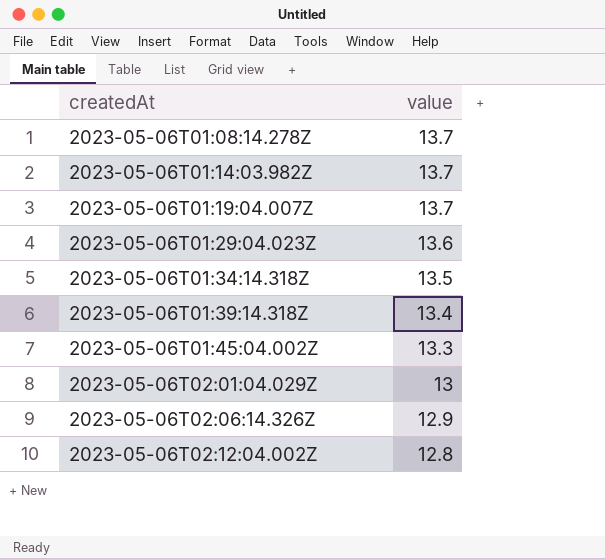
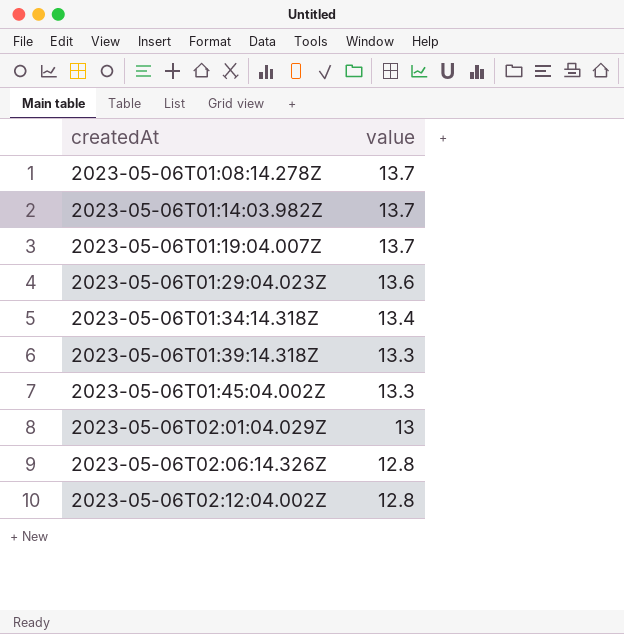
2023-05-06T01:34:14.318Z | value: 13.5 -> 13.4
2023-05-06T01:39:14.318Z | value: 13.4 -> 13.3
2023-05-06T02:06:14.326Z | value: 12.9 -> 12.8

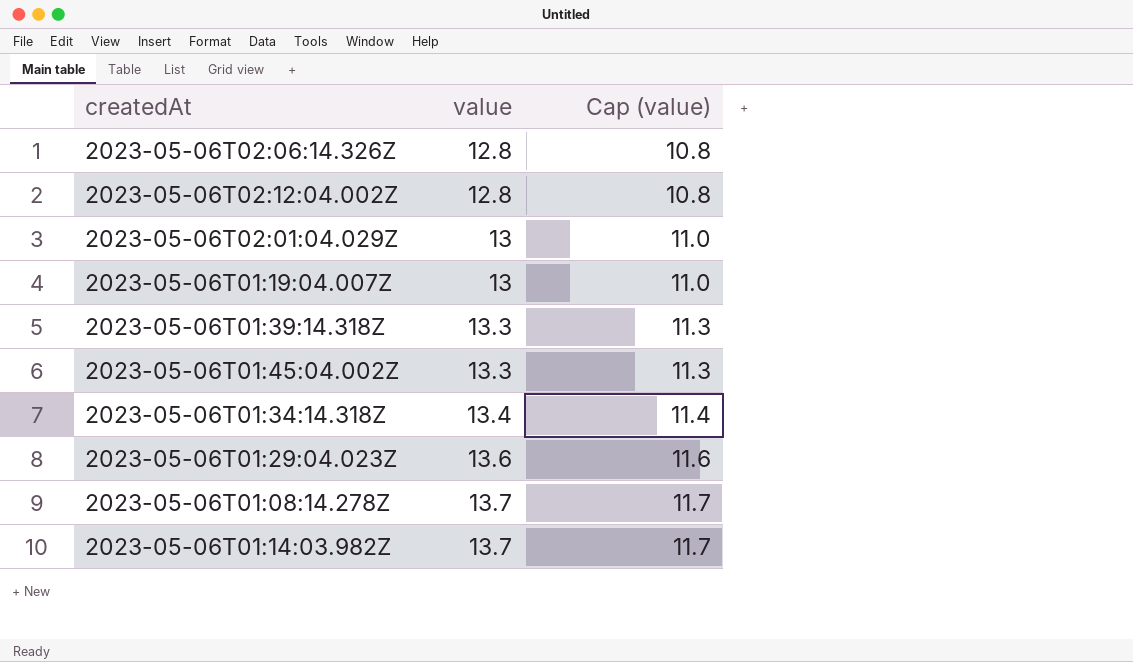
row order: createdAt ascending -> value ascending
column Cap (value) | formula: none -> [value] - 2
2023-05-06T01:19:04.007Z | value: 13.7 -> 13

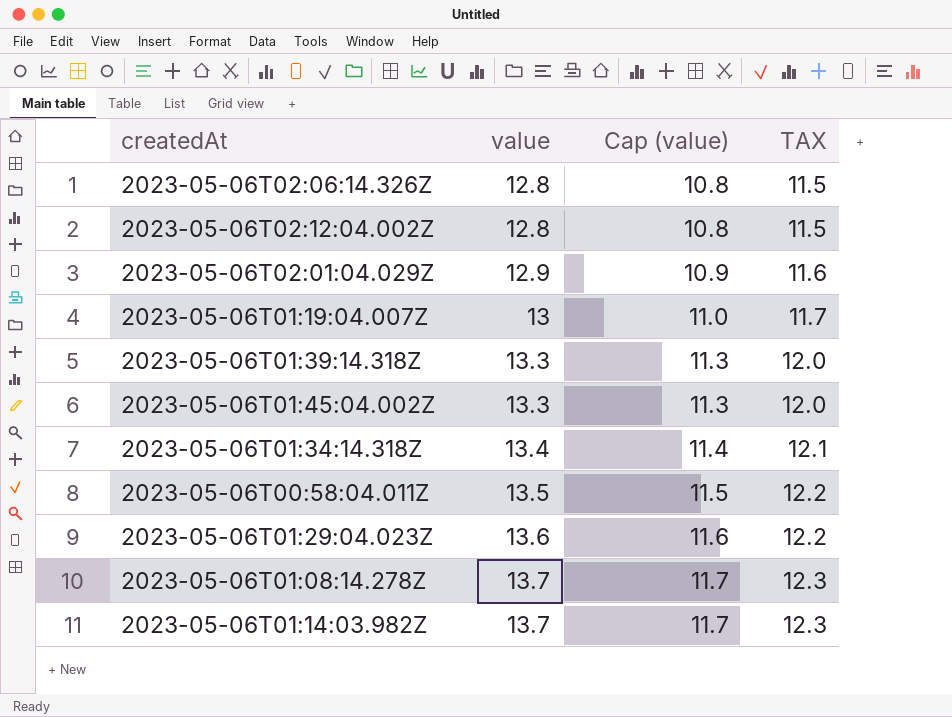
column TAX | formula: none -> [value] * 0.9
2023-05-06T02:01:04.029Z | value: 13 -> 12.9
2023-05-06T02:01:04.029Z | Cap (value): 11.0 -> 10.9
row 2023-05-06T00:58:04.011Z: none -> 13.5 | 11.5 | 12.2

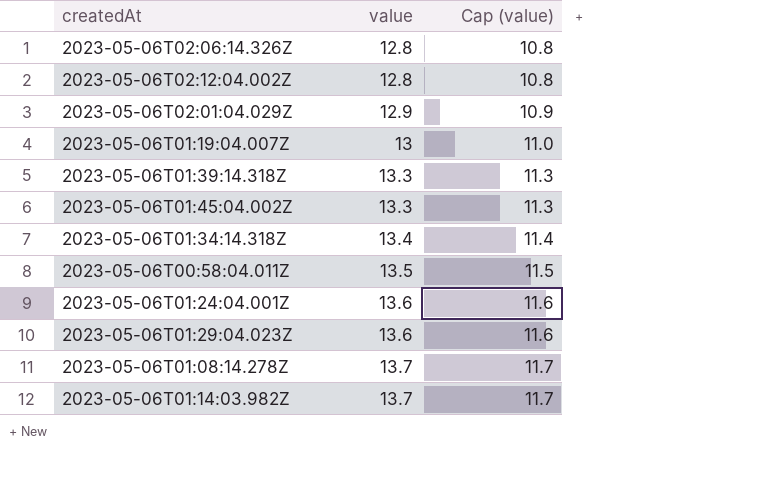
column TAX | formula: [value] * 0.9 -> none
row 2023-05-06T01:24:04.001Z: none -> 13.6 | 11.6

